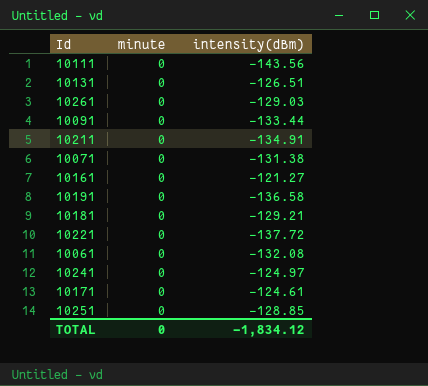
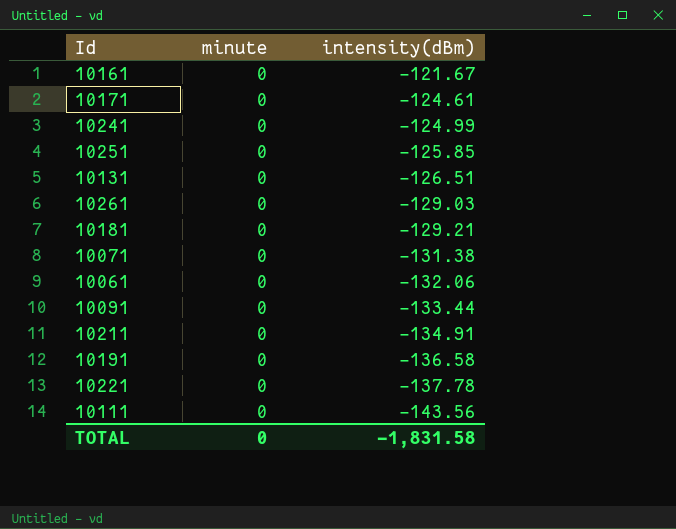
row order: none -> intensity(dBm) descending
10161 | intensity(dBm): -121.27 -> -121.67
10241 | intensity(dBm): -124.97 -> -124.99
10251 | intensity(dBm): -128.85 -> -125.85
10061 | intensity(dBm): -132.08 -> -132.06
10221 | intensity(dBm): -137.72 -> -137.78
TOTAL | intensity(dBm): -1,834.12 -> -1,831.58

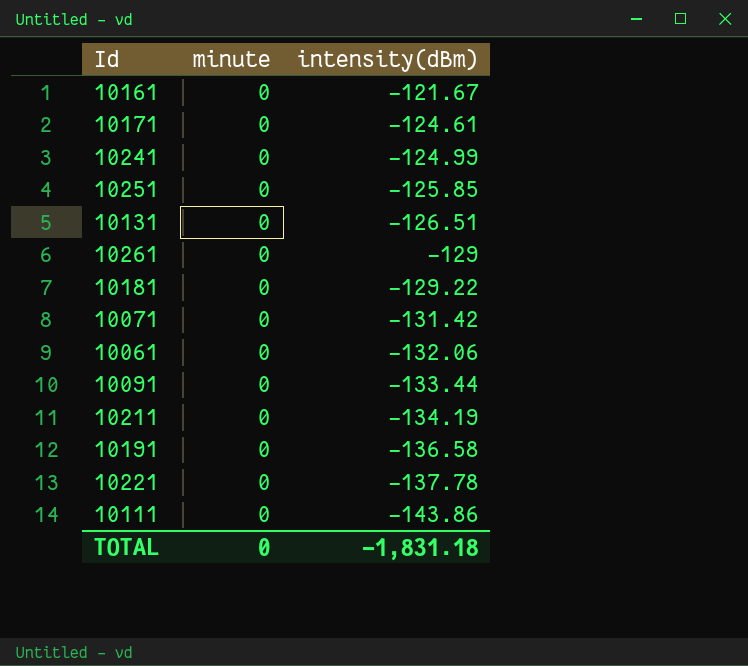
10261 | intensity(dBm): -129.03 -> -129
10181 | intensity(dBm): -129.21 -> -129.22
10071 | intensity(dBm): -131.38 -> -131.42
10211 | intensity(dBm): -134.91 -> -134.19
10111 | intensity(dBm): -143.56 -> -143.86
TOTAL | intensity(dBm): -1,831.58 -> -1,831.18

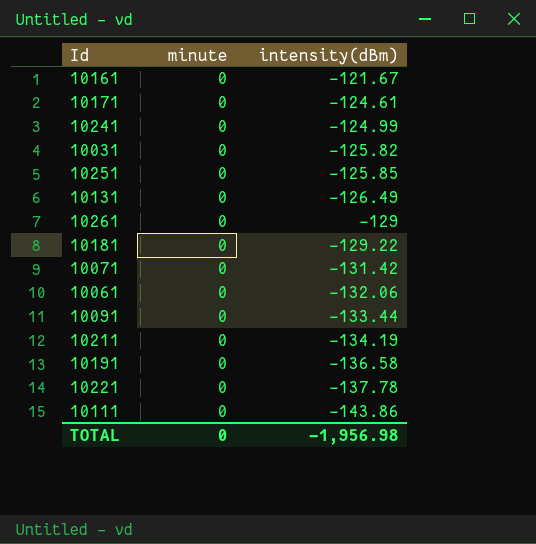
row 10031: none -> 0 | -125.82
10131 | intensity(dBm): -126.51 -> -126.49
TOTAL | intensity(dBm): -1,831.18 -> -1,956.98

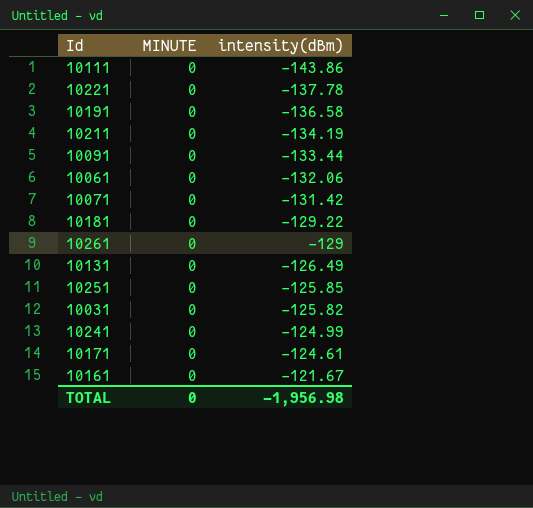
row order: intensity(dBm) descending -> intensity(dBm) ascending
column name: minute -> MINUTE

